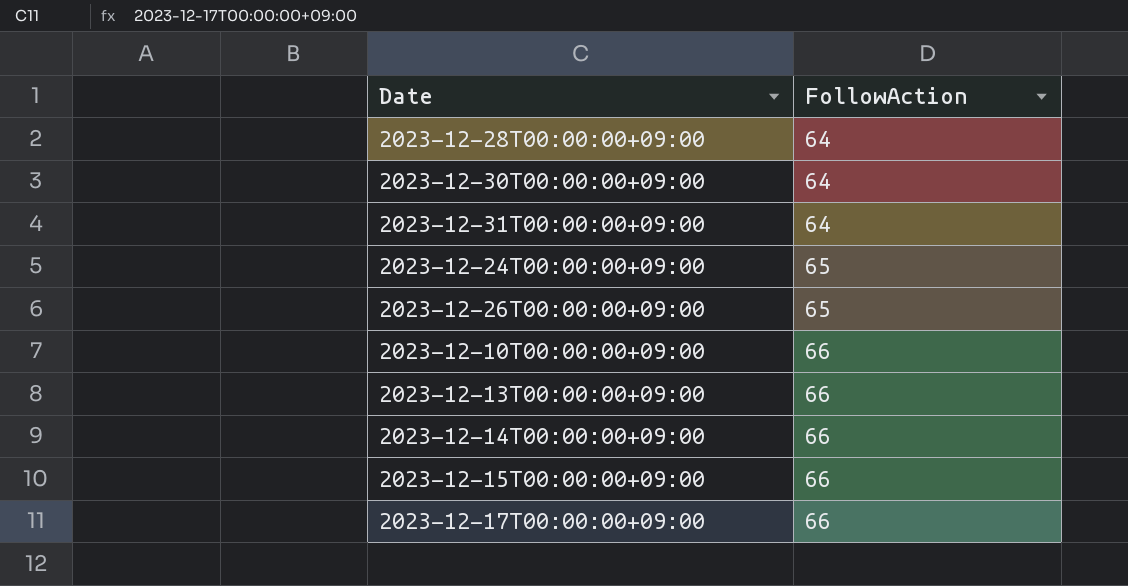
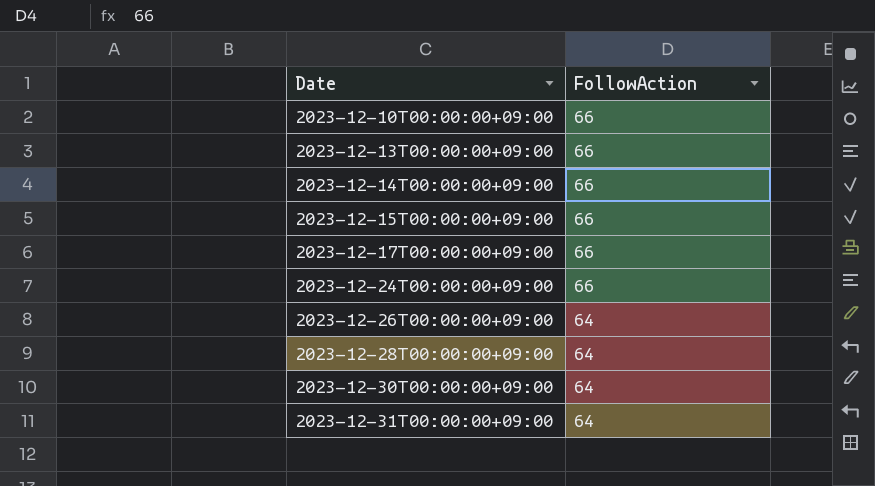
row order: FollowAction ascending -> Date ascending
2023-12-24T00:00:00+09:00 | FollowAction: 65 -> 66
2023-12-26T00:00:00+09:00 | FollowAction: 65 -> 64

